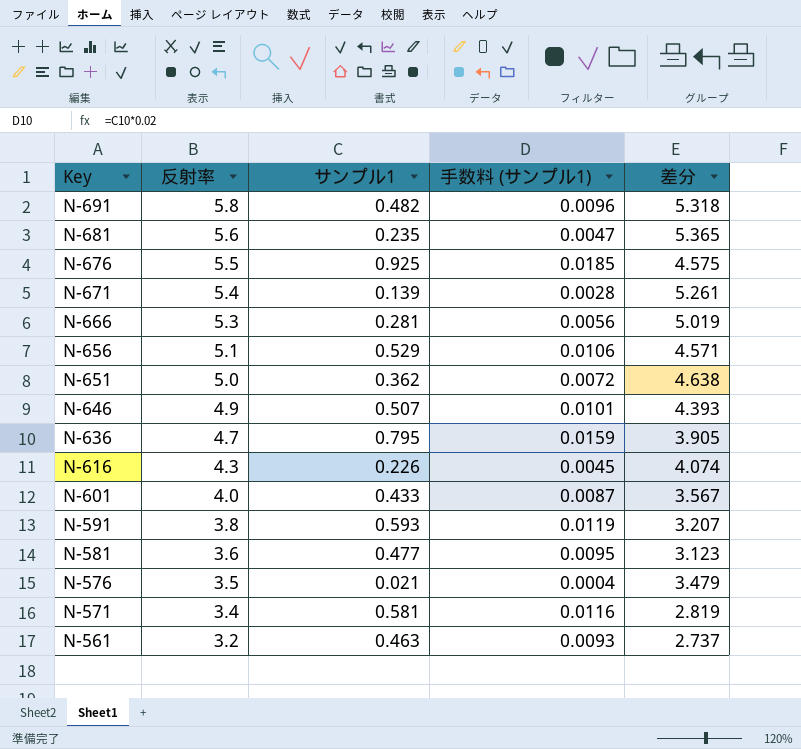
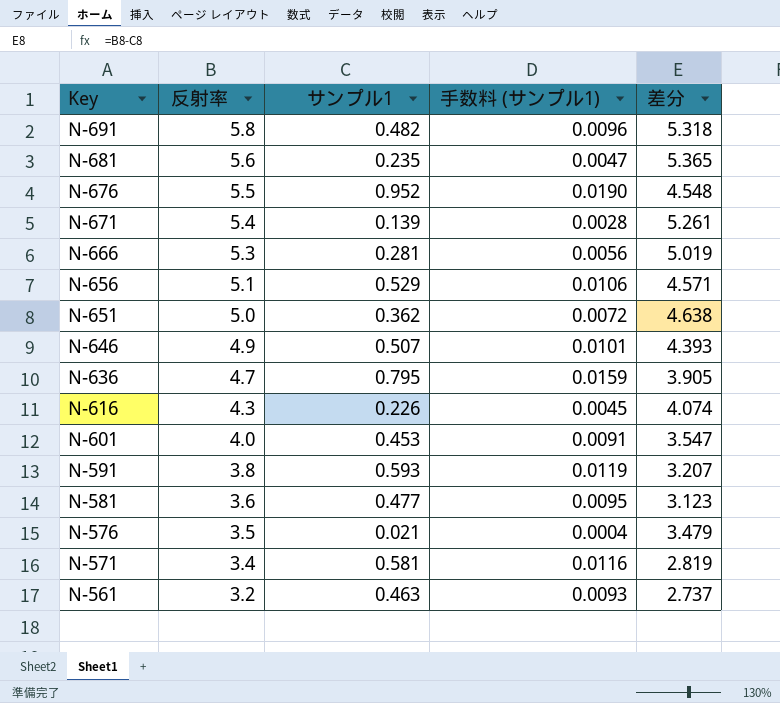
N-676 | サンプル1: 0.925 -> 0.952
N-676 | 手数料 (サンプル1): 0.0185 -> 0.0190
N-676 | 差分: 4.575 -> 4.548
N-601 | サンプル1: 0.433 -> 0.453
N-601 | 手数料 (サンプル1): 0.0087 -> 0.0091
N-601 | 差分: 3.567 -> 3.547

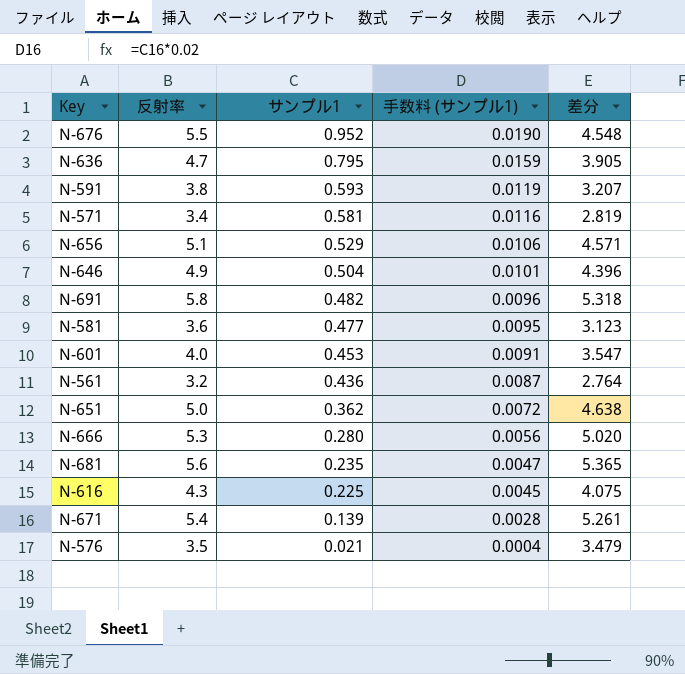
row order: Key descending -> サンプル1 descending
N-646 | サンプル1: 0.507 -> 0.504
N-646 | 差分: 4.393 -> 4.396
N-561 | サンプル1: 0.463 -> 0.436
N-561 | 手数料 (サンプル1): 0.0093 -> 0.0087
N-561 | 差分: 2.737 -> 2.764
N-666 | サンプル1: 0.281 -> 0.280
N-666 | 差分: 5.019 -> 5.020
N-616 | サンプル1: 0.226 -> 0.225
N-616 | 差分: 4.074 -> 4.075

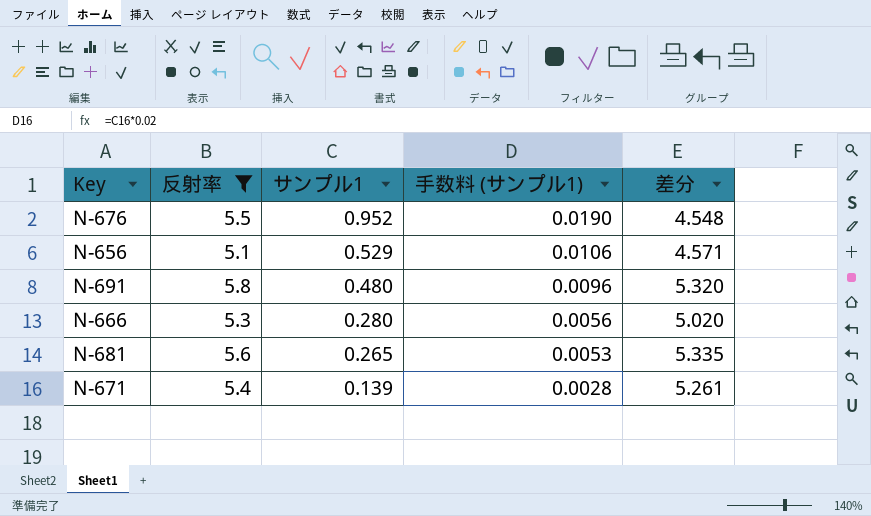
filter: none -> 反射率 >= 5.1
N-691 | サンプル1: 0.482 -> 0.480
N-691 | 差分: 5.318 -> 5.320
N-681 | サンプル1: 0.235 -> 0.265
N-681 | 手数料 (サンプル1): 0.0047 -> 0.0053
N-681 | 差分: 5.365 -> 5.335

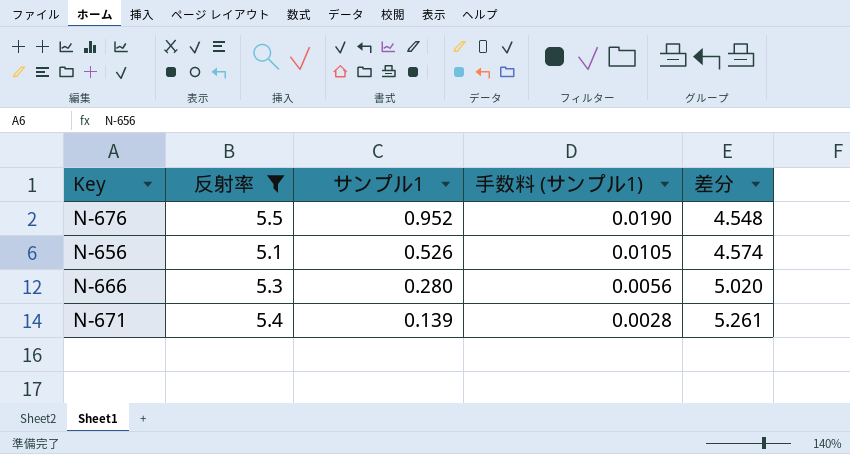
row N-691: 5.8 | 0.480 | 0.0096 | 5.320 -> none
row N-681: 5.6 | 0.265 | 0.0053 | 5.335 -> none
N-656 | サンプル1: 0.529 -> 0.526
N-656 | 手数料 (サンプル1): 0.0106 -> 0.0105
N-656 | 差分: 4.571 -> 4.574

